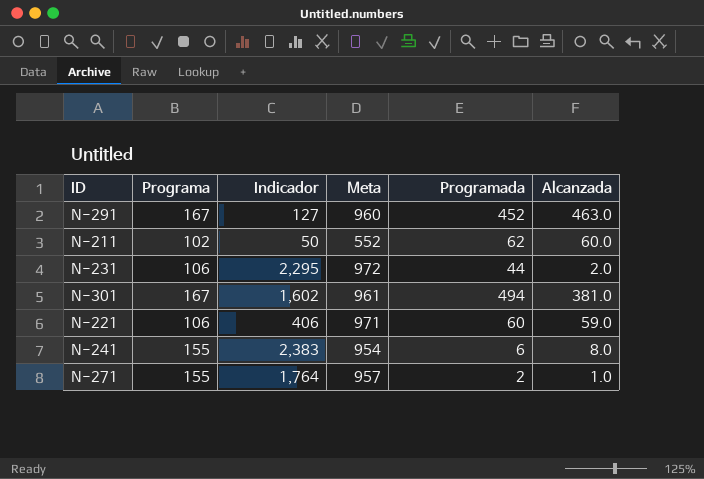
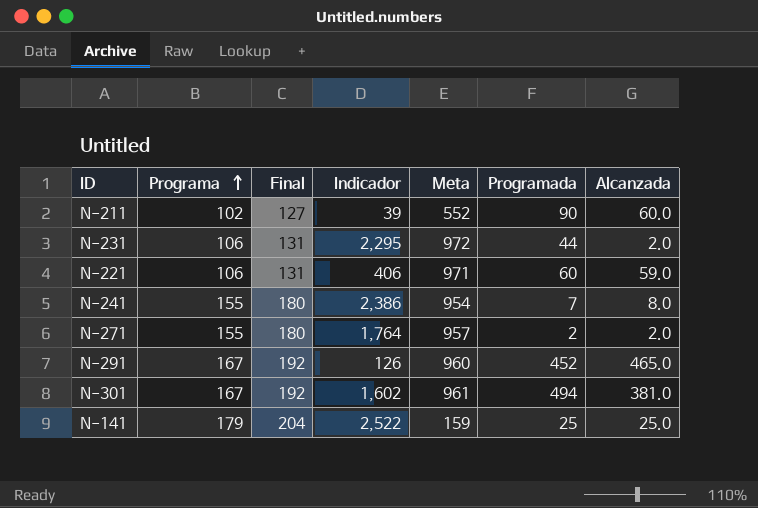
row order: none -> Programa ascending
column Final | formula: none -> [Programa] + 25
N-211 | Indicador: 50 -> 39
N-211 | Programada: 62 -> 90
N-241 | Indicador: 2,383 -> 2,386
N-241 | Programada: 6 -> 7
N-271 | Alcanzada: 1.0 -> 2.0
N-291 | Indicador: 127 -> 126
N-291 | Alcanzada: 463.0 -> 465.0
row N-141: none -> 179 | 204 | 2,522 | 159 | 25 | 25.0

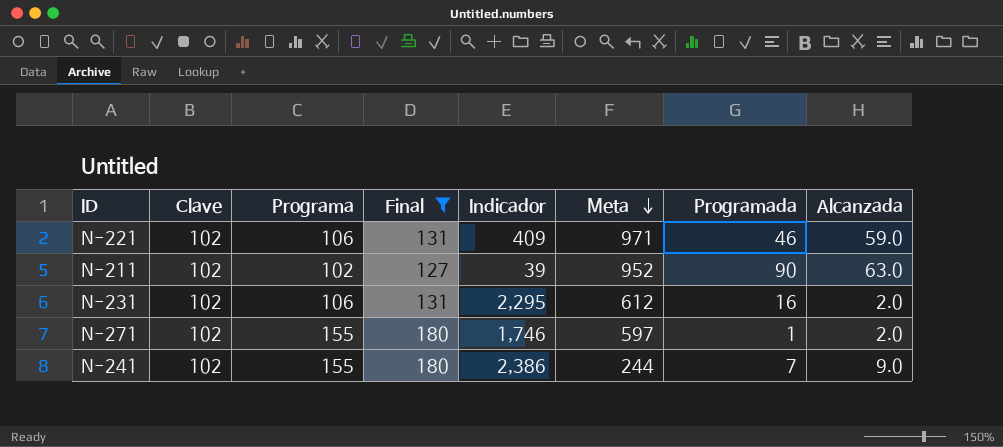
filter: none -> Final <= 180
row order: Programa ascending -> Meta descending
column Clave | position: none -> 2
N-221 | Indicador: 406 -> 409
N-221 | Programada: 60 -> 46
N-211 | Meta: 552 -> 952
N-211 | Alcanzada: 60.0 -> 63.0
N-231 | Meta: 972 -> 612
N-231 | Programada: 44 -> 16
N-271 | Indicador: 1,764 -> 1,746
N-271 | Meta: 957 -> 597
N-271 | Programada: 2 -> 1
N-241 | Meta: 954 -> 244
N-241 | Alcanzada: 8.0 -> 9.0

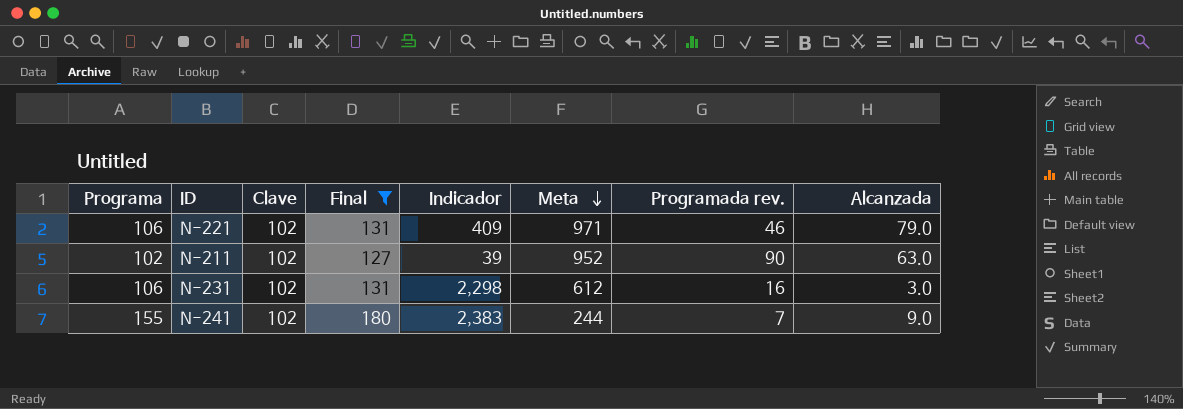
column Programa | position: 3 -> 1
column name: Programada -> Programada rev.
row N-271: 102 | 155 | 180 | 1,746 | 597 | 1 | 2.0 -> none
N-221 | Alcanzada: 59.0 -> 79.0
N-231 | Indicador: 2,295 -> 2,298
N-231 | Alcanzada: 2.0 -> 3.0
N-241 | Indicador: 2,386 -> 2,383

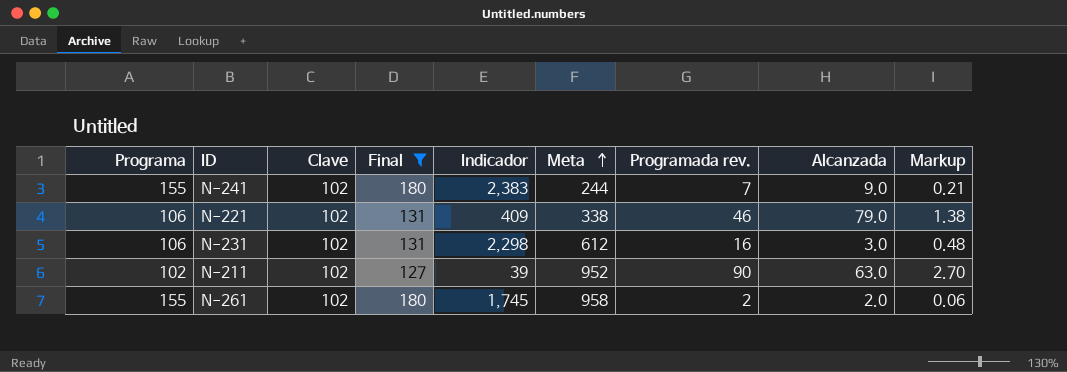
row order: Meta descending -> Meta ascending
column Markup | formula: none -> [Programada rev.] * 0.03
N-221 | Meta: 971 -> 338
row N-261: none -> 155 | 102 | 180 | 1,745 | 958 | 2 | 2.0 | 0.06

